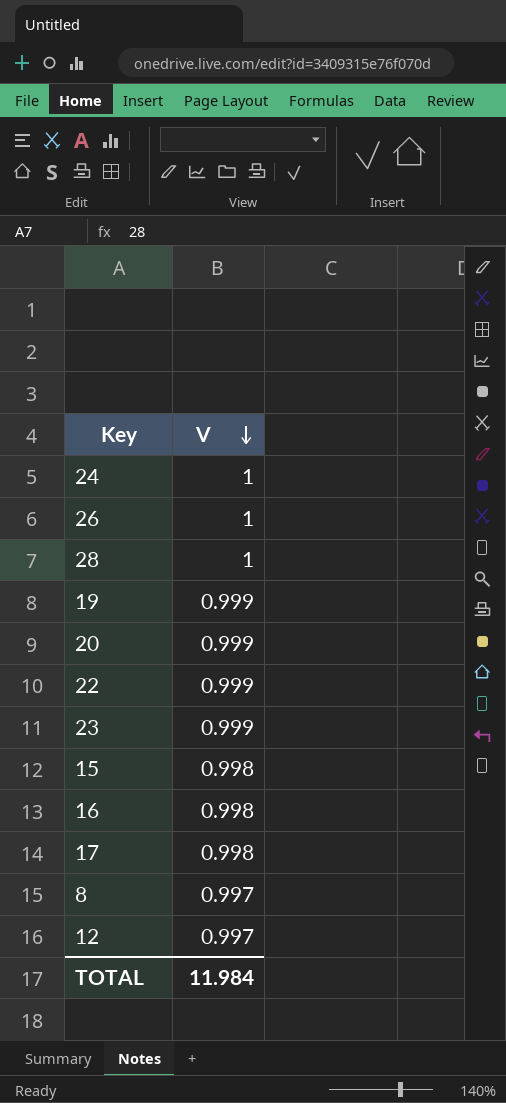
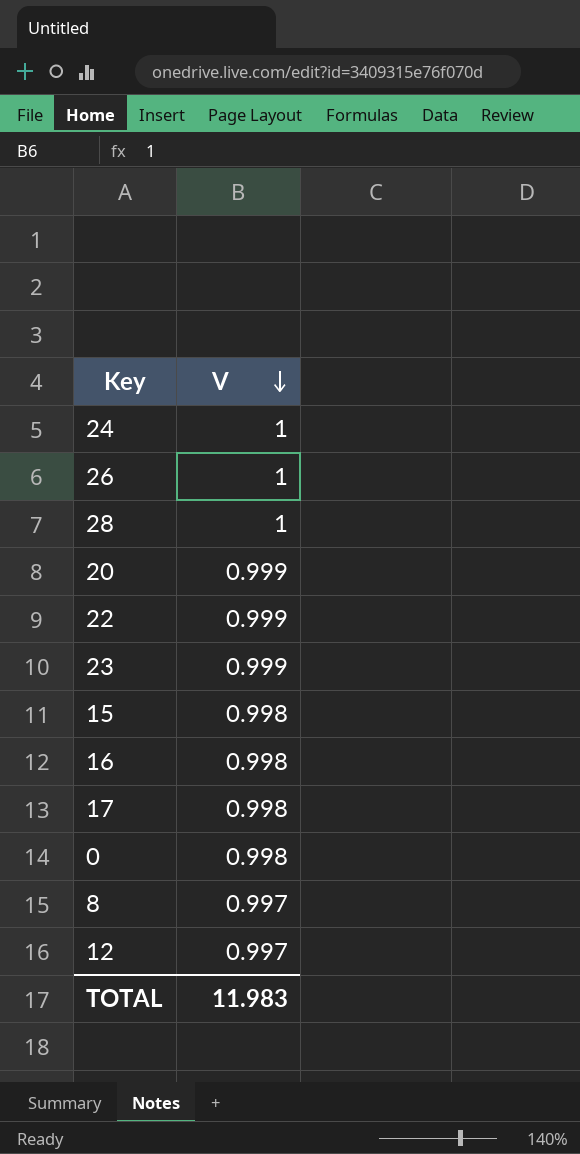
row 19: 0.999 -> none
row 0: none -> 0.998
TOTAL | V: 11.984 -> 11.983

